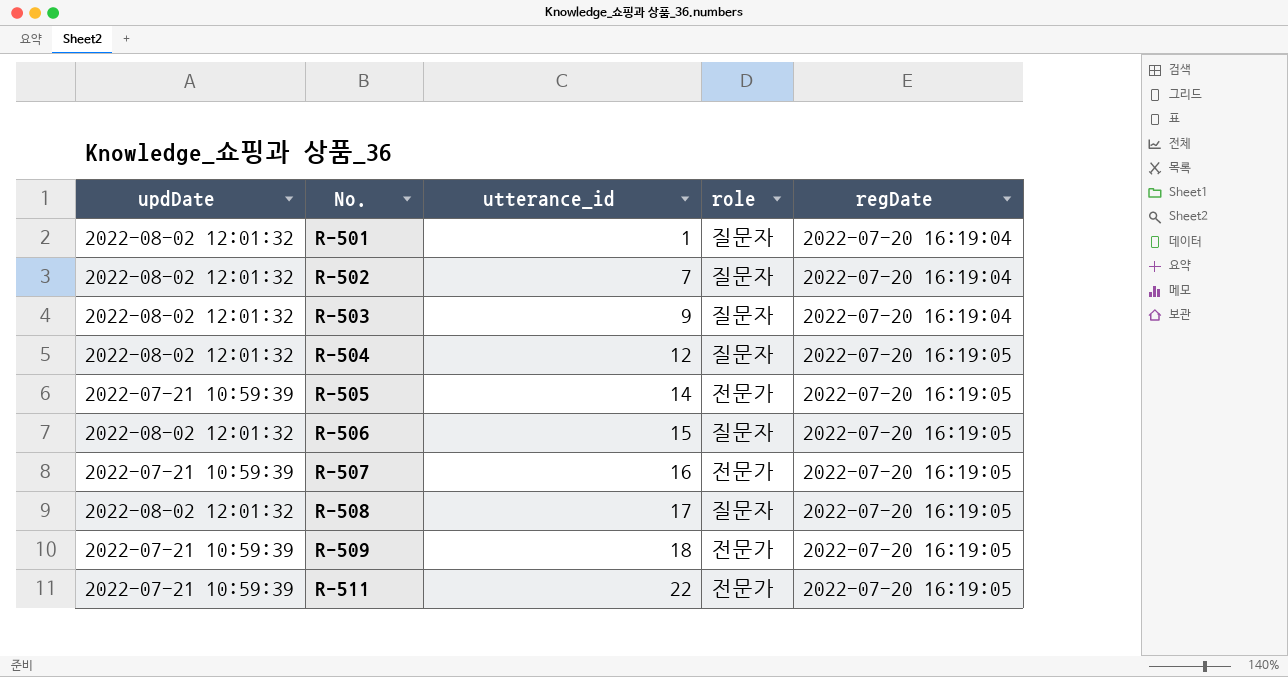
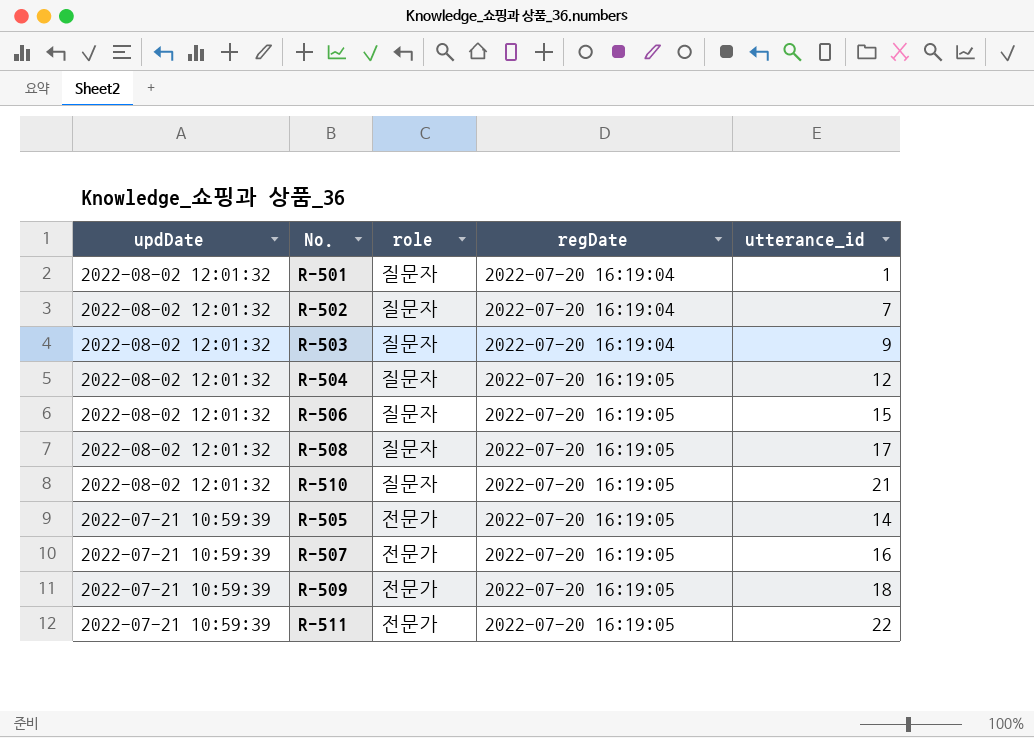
row order: No. ascending -> updDate descending
column utterance_id | position: 3 -> 5
row R-510: none -> 2022-08-02 12:01:32 | 질문자 | 2022-07-20 16:19:05 | 21

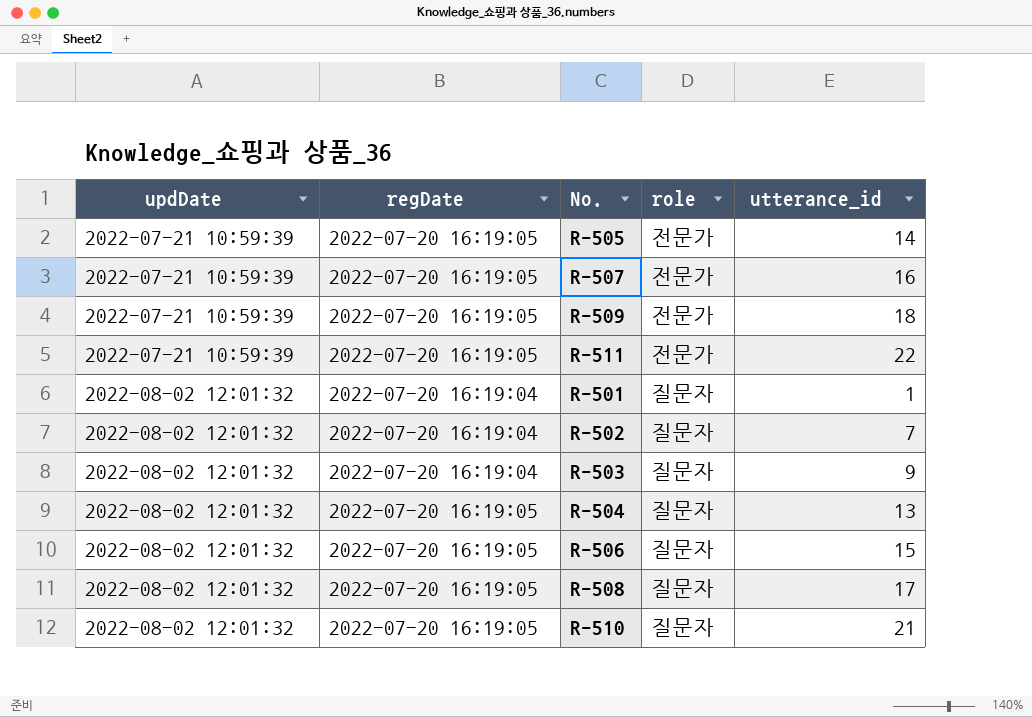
row order: updDate descending -> updDate ascending
column regDate | position: 4 -> 2
R-504 | utterance_id: 12 -> 13

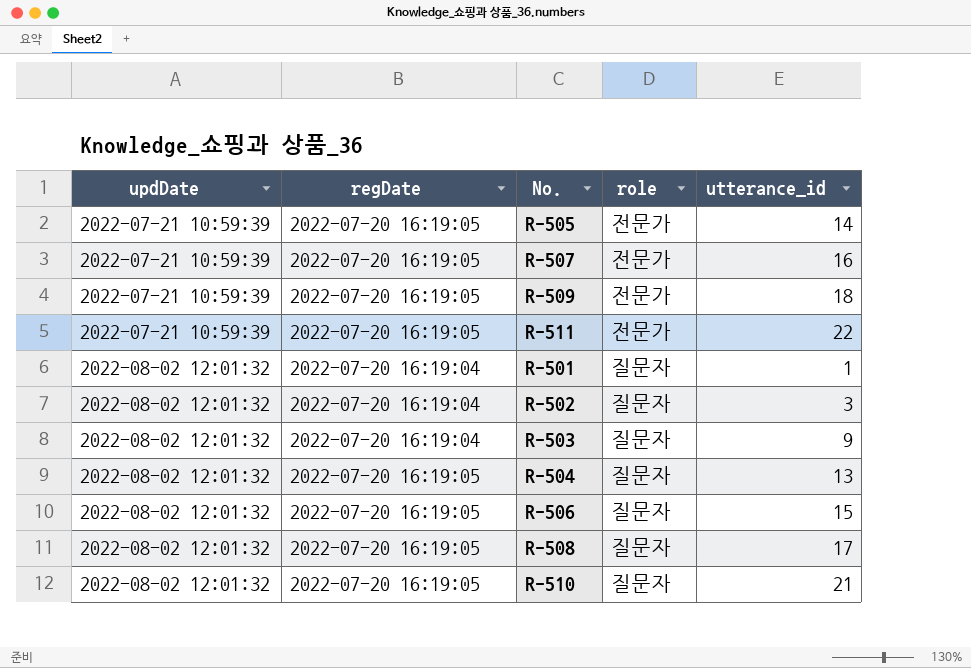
R-502 | utterance_id: 7 -> 3

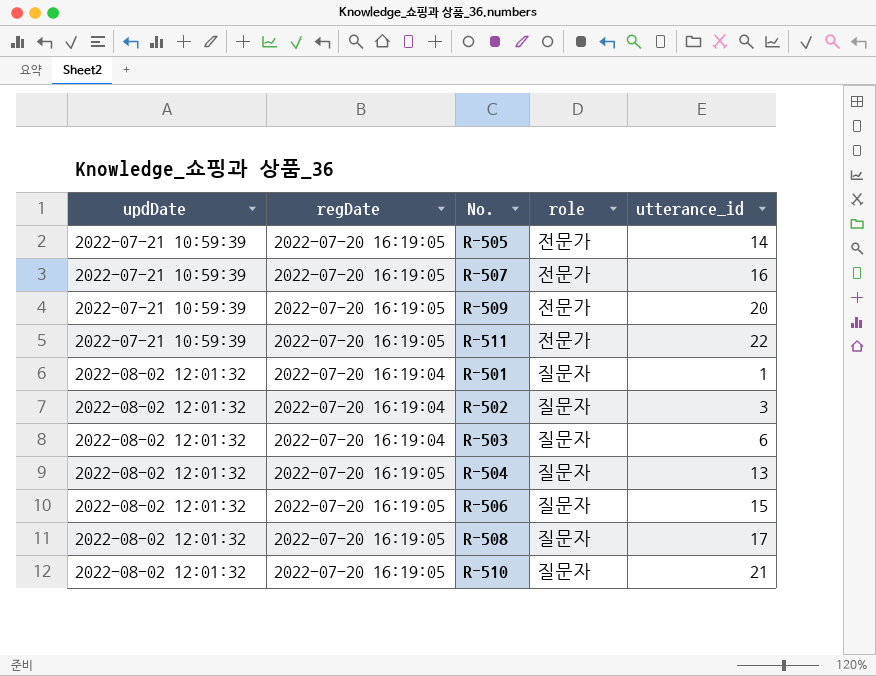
R-509 | utterance_id: 18 -> 20
R-503 | utterance_id: 9 -> 6

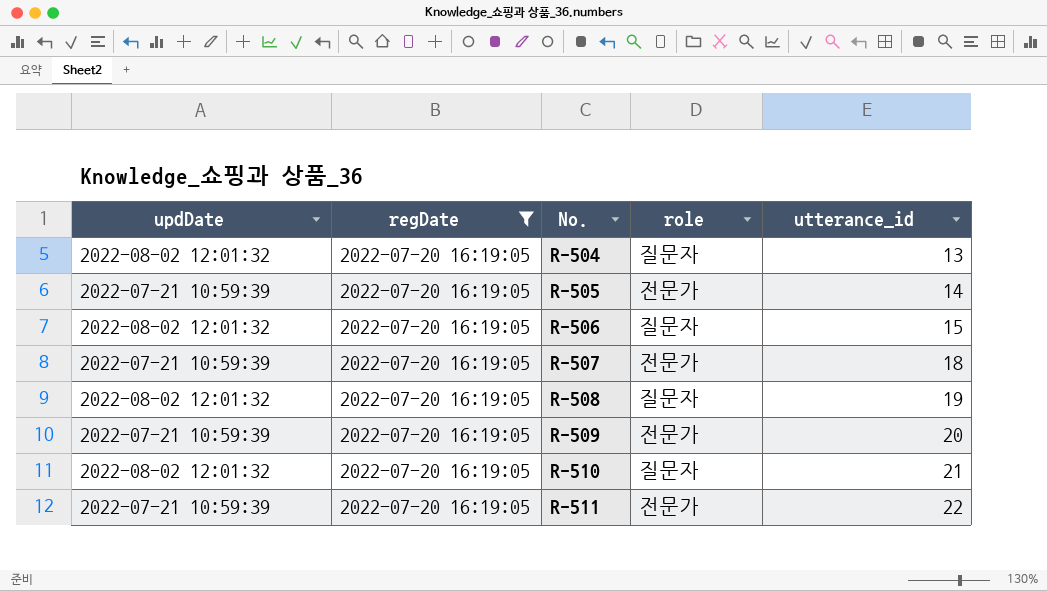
filter: none -> regDate = 2022-07-20 16:19:05
row order: updDate ascending -> No. ascending
R-507 | utterance_id: 16 -> 18
R-508 | utterance_id: 17 -> 19

